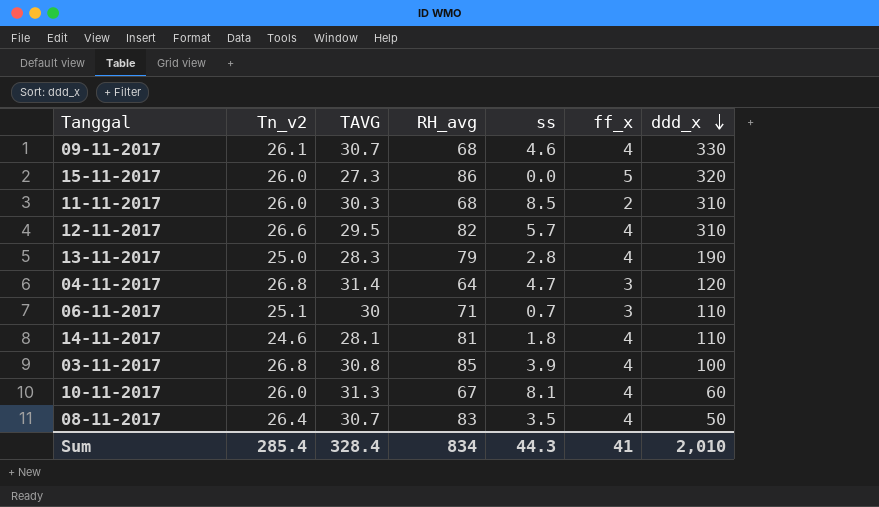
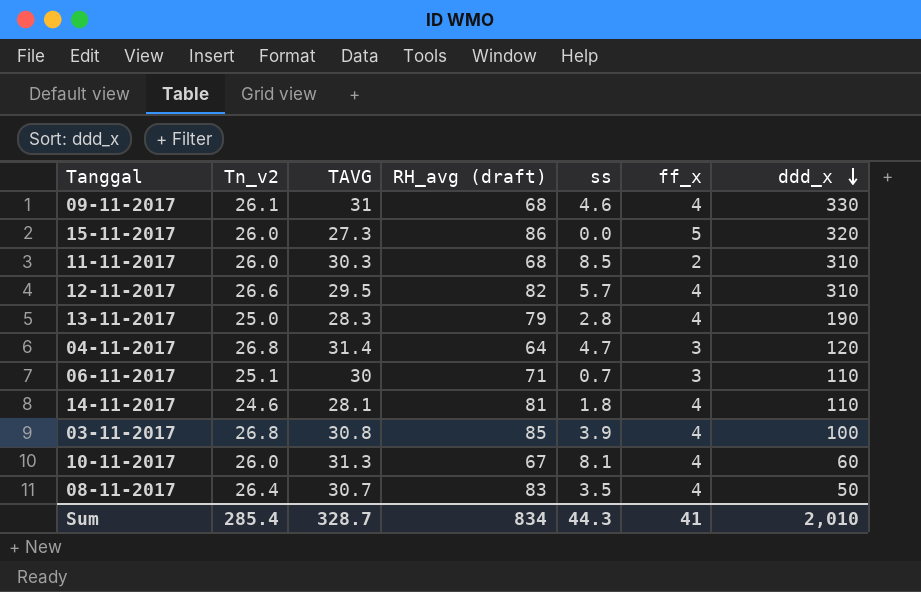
column name: RH_avg -> RH_avg (draft)
09-11-2017 | TAVG: 30.7 -> 31
Sum | TAVG: 328.4 -> 328.7

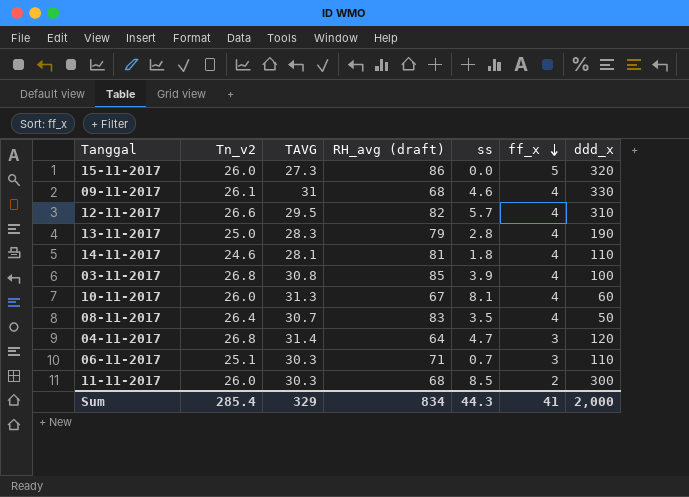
row order: ddd_x descending -> ff_x descending
06-11-2017 | TAVG: 30 -> 30.3
11-11-2017 | ddd_x: 310 -> 300
Sum | TAVG: 328.7 -> 329
Sum | ddd_x: 2,010 -> 2,000

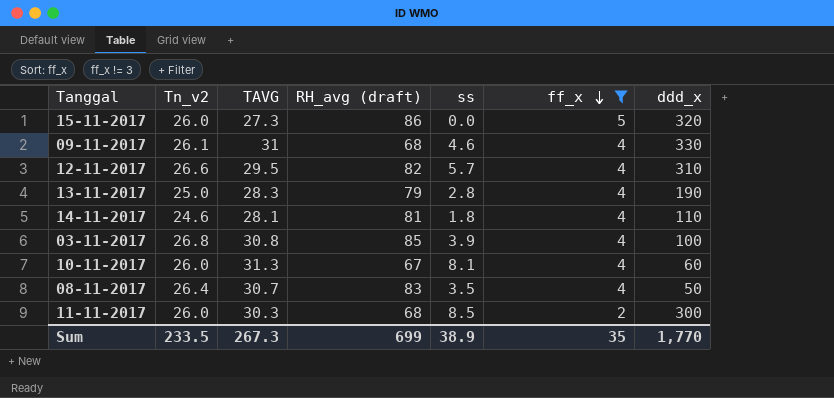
filter: none -> ff_x != 3
Sum | Tn_v2: 285.4 -> 233.5
Sum | TAVG: 329 -> 267.3
Sum | RH_avg (draft): 834 -> 699
Sum | ss: 44.3 -> 38.9
Sum | ff_x: 41 -> 35
Sum | ddd_x: 2,000 -> 1,770

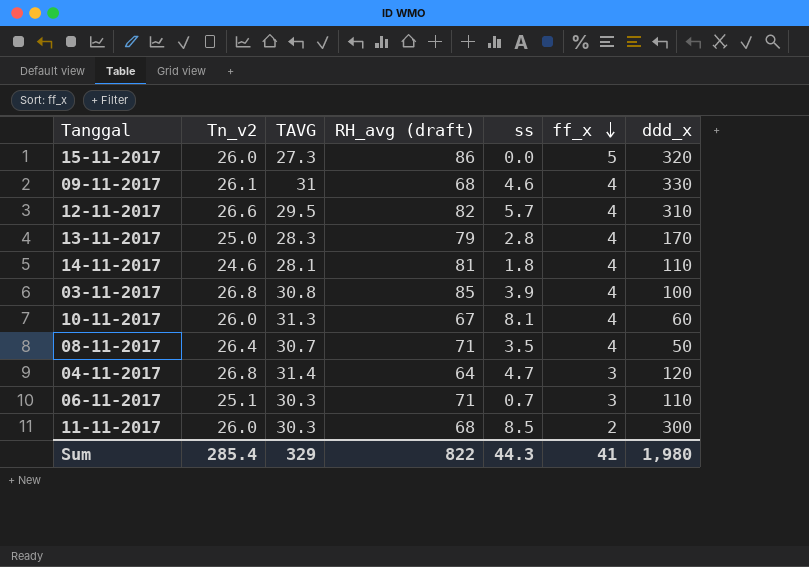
filter: ff_x != 3 -> none
13-11-2017 | ddd_x: 190 -> 170
08-11-2017 | RH_avg (draft): 83 -> 71
Sum | Tn_v2: 233.5 -> 285.4
Sum | TAVG: 267.3 -> 329
Sum | RH_avg (draft): 699 -> 822
Sum | ss: 38.9 -> 44.3
Sum | ff_x: 35 -> 41
Sum | ddd_x: 1,770 -> 1,980

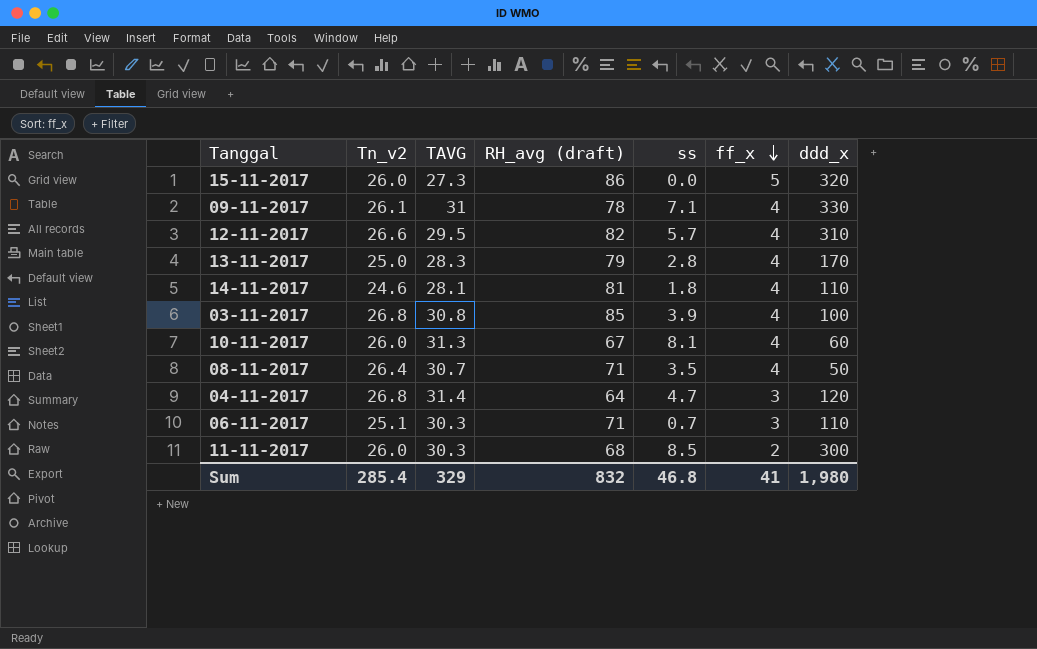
09-11-2017 | RH_avg (draft): 68 -> 78
09-11-2017 | ss: 4.6 -> 7.1
Sum | RH_avg (draft): 822 -> 832
Sum | ss: 44.3 -> 46.8

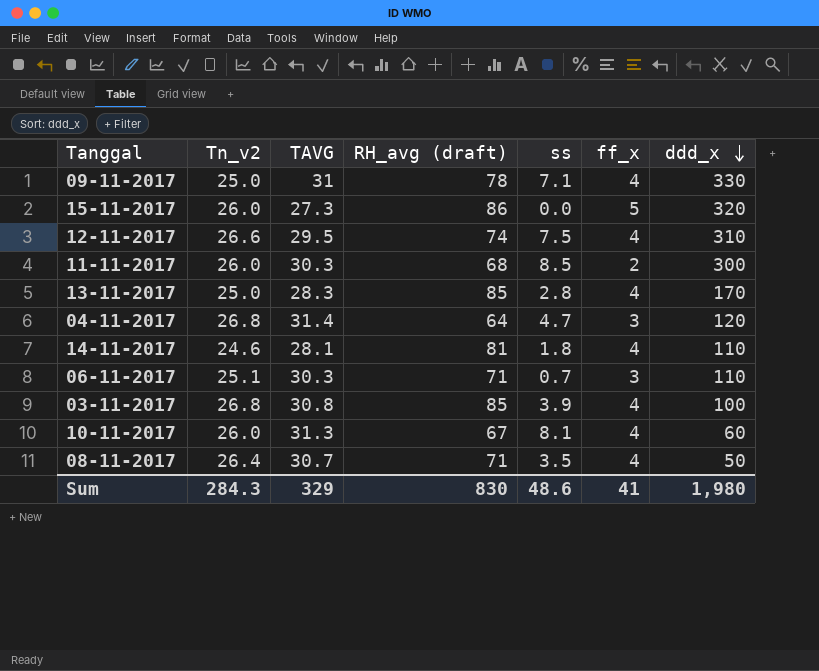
row order: ff_x descending -> ddd_x descending
09-11-2017 | Tn_v2: 26.1 -> 25.0
12-11-2017 | RH_avg (draft): 82 -> 74
12-11-2017 | ss: 5.7 -> 7.5
13-11-2017 | RH_avg (draft): 79 -> 85
Sum | Tn_v2: 285.4 -> 284.3
Sum | RH_avg (draft): 832 -> 830
Sum | ss: 46.8 -> 48.6

